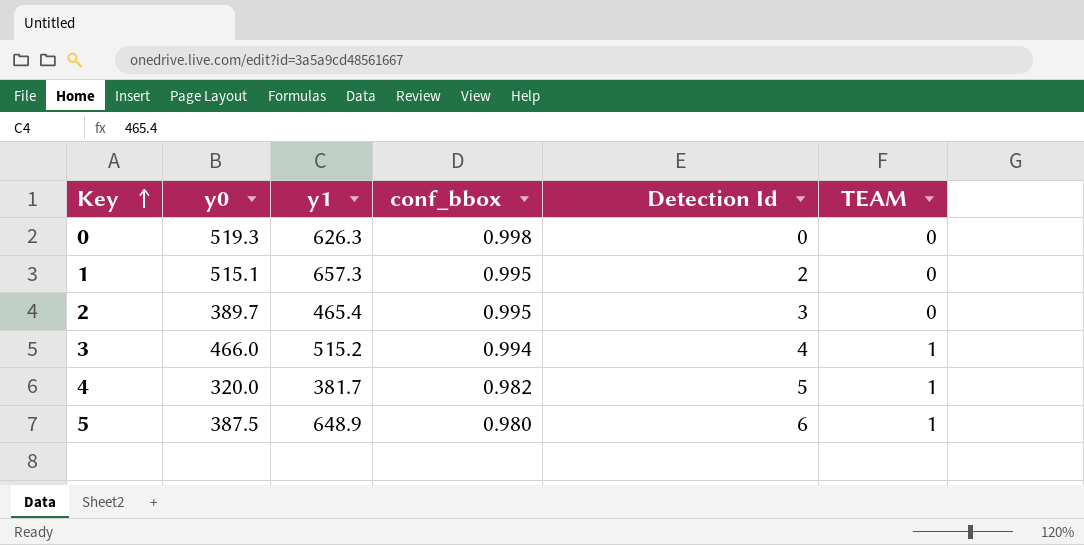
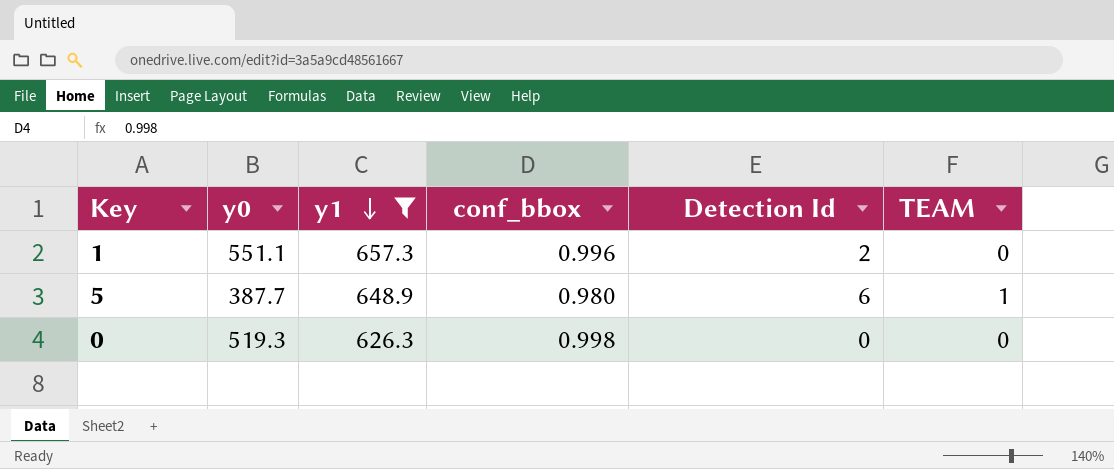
filter: none -> y1 >= 626.3
row order: Key ascending -> y1 descending
1 | y0: 515.1 -> 551.1
1 | conf_bbox: 0.995 -> 0.996
5 | y0: 387.5 -> 387.7

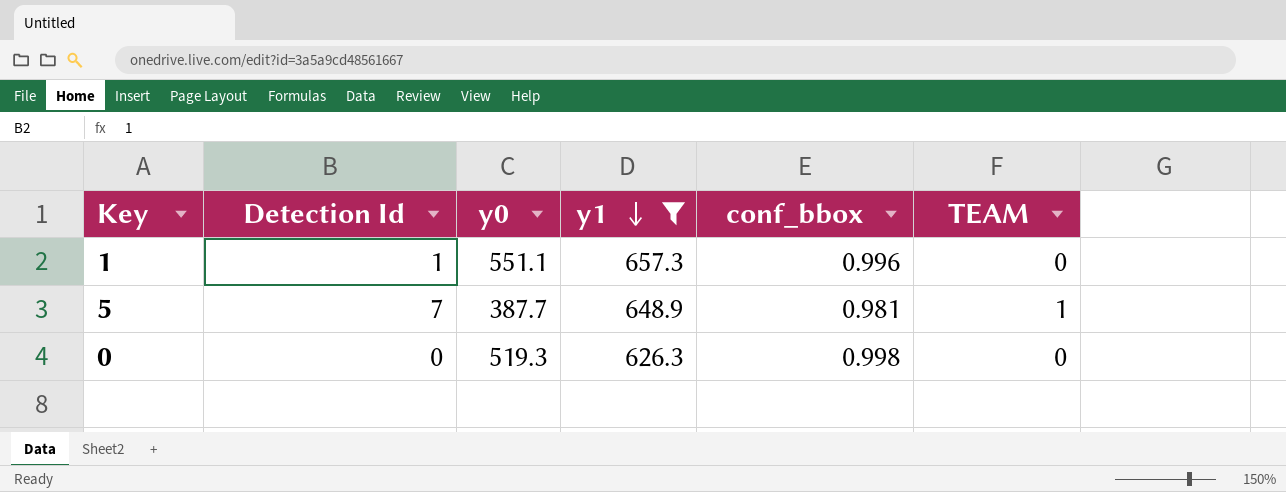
column Detection Id | position: 5 -> 2
1 | Detection Id: 2 -> 1
5 | Detection Id: 6 -> 7
5 | conf_bbox: 0.980 -> 0.981

